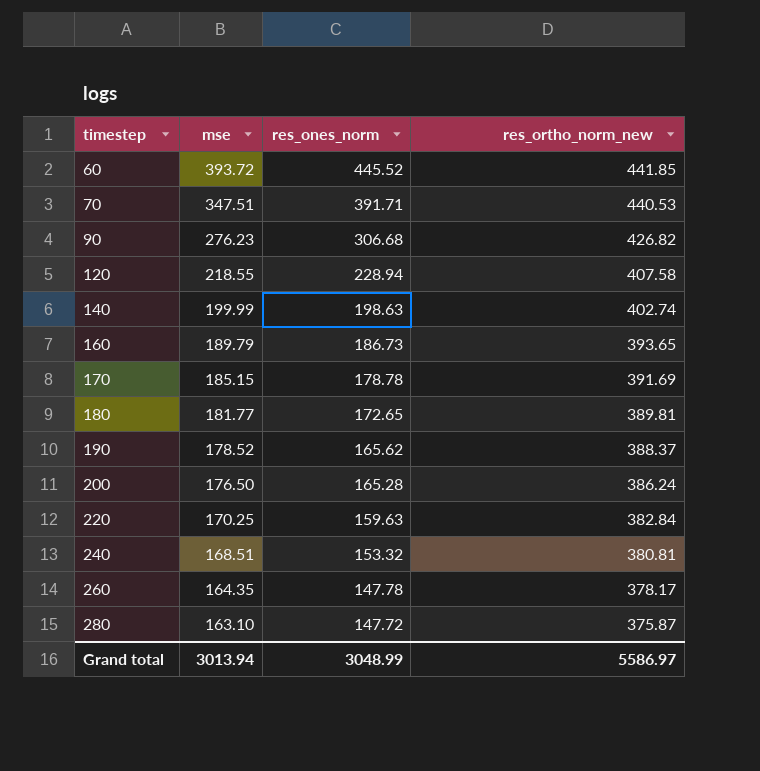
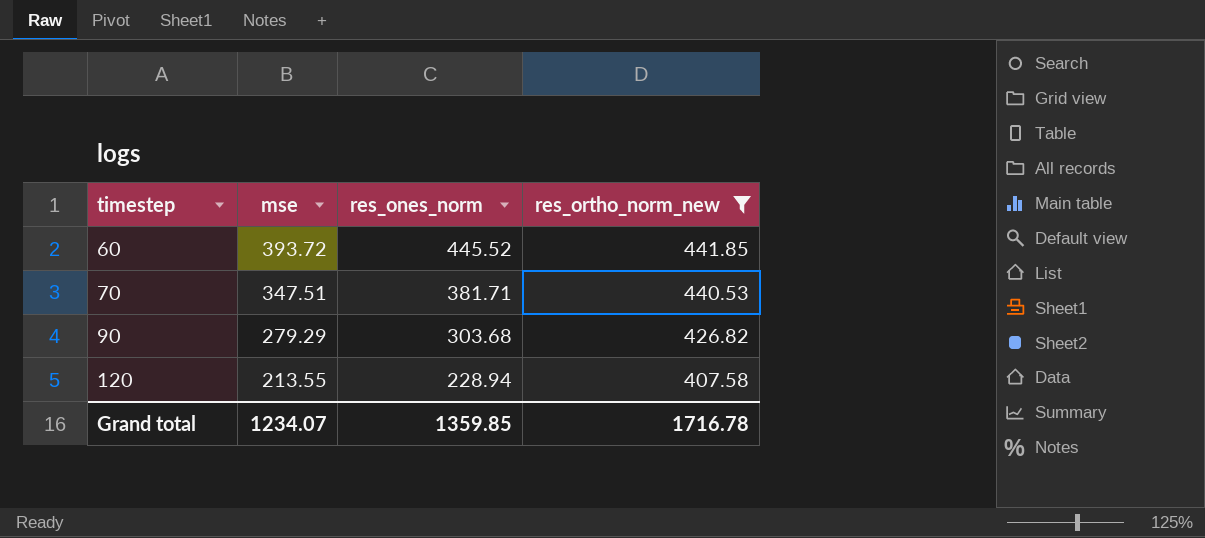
filter: none -> res_ortho_norm_new >= 407.58
70 | res_ones_norm: 391.71 -> 381.71
90 | mse: 276.23 -> 279.29
90 | res_ones_norm: 306.68 -> 303.68
120 | mse: 218.55 -> 213.55
Grand total | mse: 3013.94 -> 1234.07
Grand total | res_ones_norm: 3048.99 -> 1359.85
Grand total | res_ortho_norm_new: 5586.97 -> 1716.78

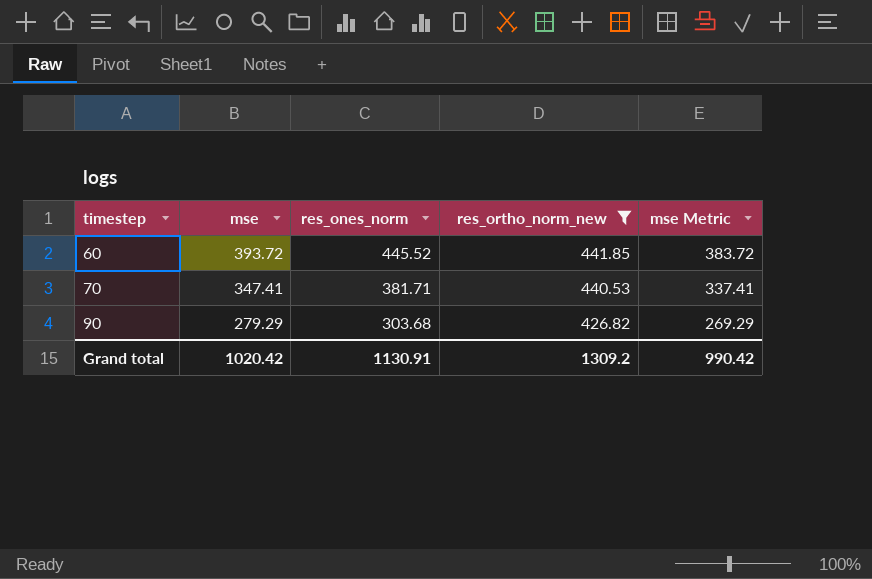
column mse Metric | formula: none -> [mse] - 10
row 120: 213.55 | 228.94 | 407.58 -> none
70 | mse: 347.51 -> 347.41
Grand total | mse: 1234.07 -> 1020.42
Grand total | res_ones_norm: 1359.85 -> 1130.91
Grand total | res_ortho_norm_new: 1716.78 -> 1309.2

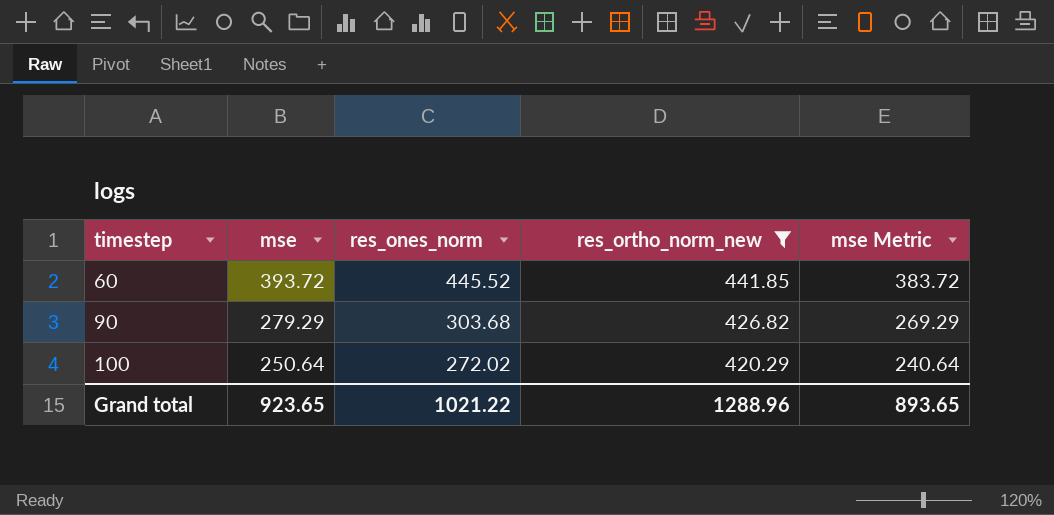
row 70: 347.41 | 381.71 | 440.53 | 337.41 -> none
row 100: none -> 250.64 | 272.02 | 420.29 | 240.64
Grand total | mse: 1020.42 -> 923.65
Grand total | res_ones_norm: 1130.91 -> 1021.22
Grand total | res_ortho_norm_new: 1309.2 -> 1288.96
Grand total | mse Metric: 990.42 -> 893.65

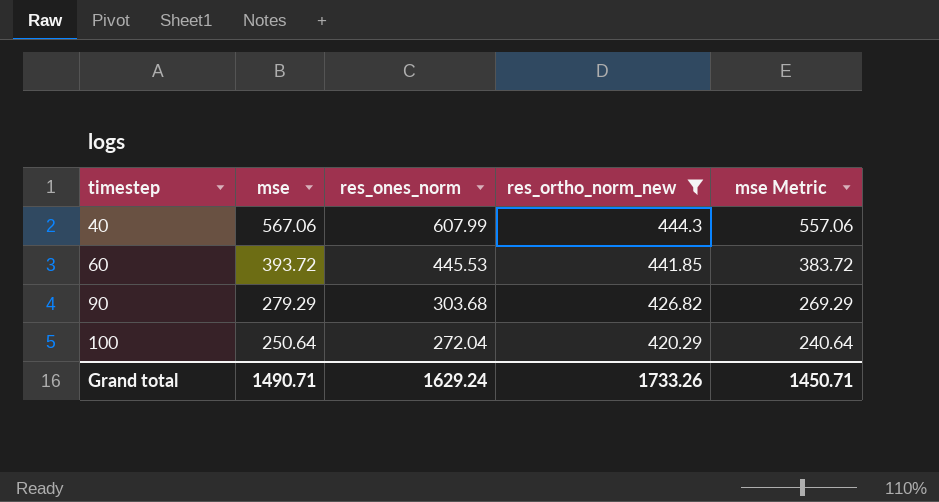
row 40: none -> 567.06 | 607.99 | 444.3 | 557.06
60 | res_ones_norm: 445.52 -> 445.53
100 | res_ones_norm: 272.02 -> 272.04
Grand total | mse: 923.65 -> 1490.71
Grand total | res_ones_norm: 1021.22 -> 1629.24
Grand total | res_ortho_norm_new: 1288.96 -> 1733.26
Grand total | mse Metric: 893.65 -> 1450.71

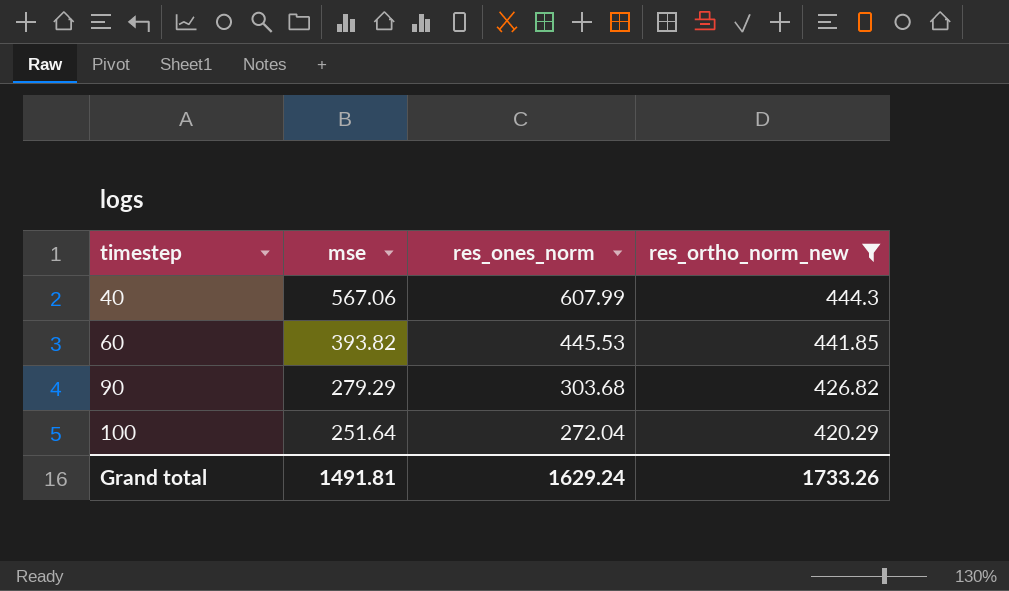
column mse Metric | formula: [mse] - 10 -> none
60 | mse: 393.72 -> 393.82
100 | mse: 250.64 -> 251.64
Grand total | mse: 1490.71 -> 1491.81

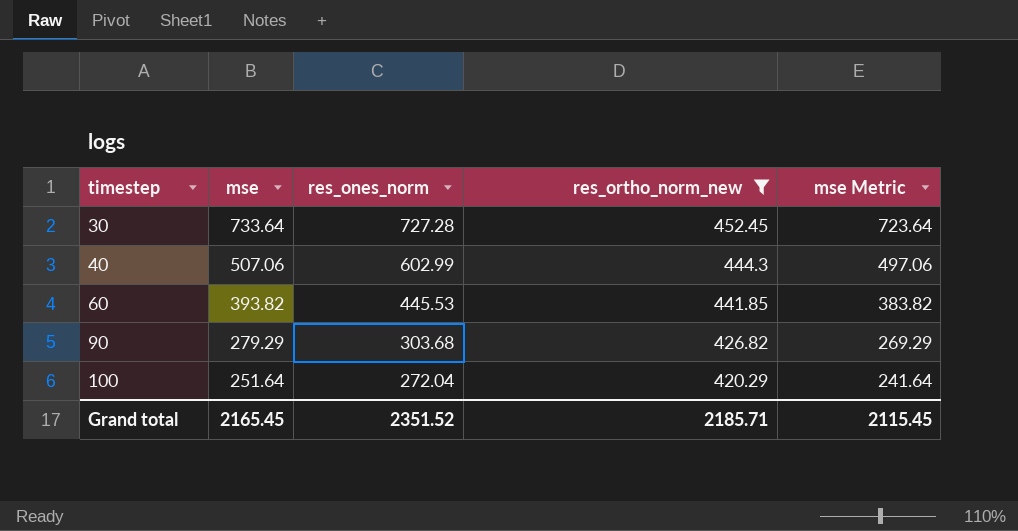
column mse Metric | formula: none -> [mse] - 10
row 30: none -> 733.64 | 727.28 | 452.45 | 723.64
40 | mse: 567.06 -> 507.06
40 | res_ones_norm: 607.99 -> 602.99
Grand total | mse: 1491.81 -> 2165.45
Grand total | res_ones_norm: 1629.24 -> 2351.52
Grand total | res_ortho_norm_new: 1733.26 -> 2185.71

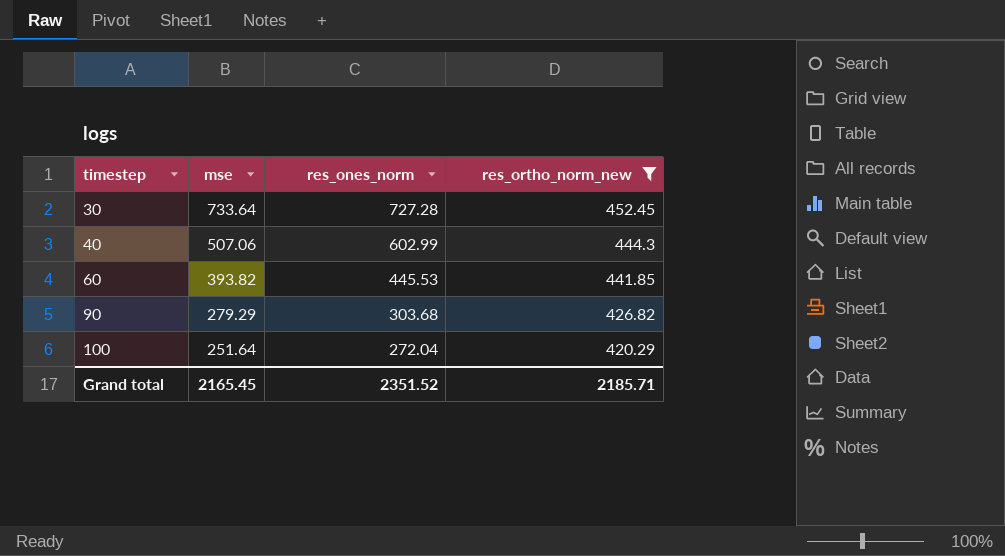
column mse Metric | formula: [mse] - 10 -> none

